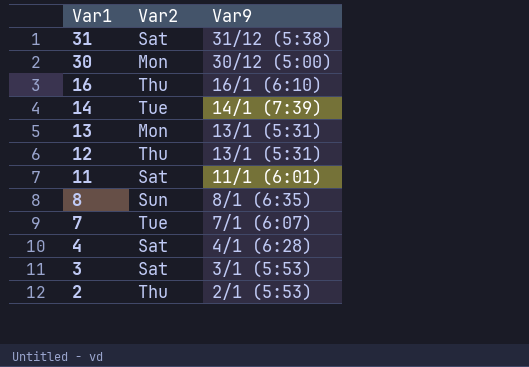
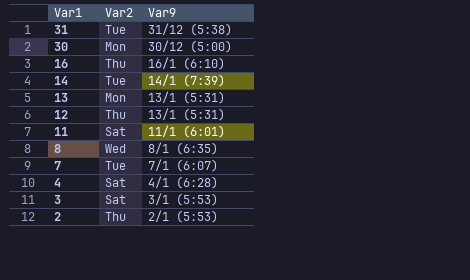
31 | Var2: Sat -> Tue
8 | Var2: Sun -> Wed

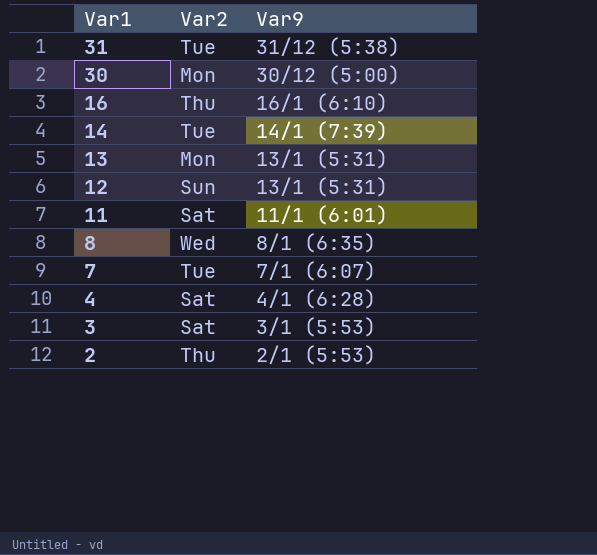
12 | Var2: Thu -> Sun

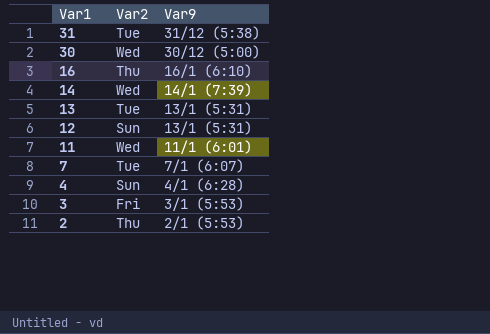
row 8: Wed | 8/1 (6:35) -> none
30 | Var2: Mon -> Wed
14 | Var2: Tue -> Wed
13 | Var2: Mon -> Tue
11 | Var2: Sat -> Wed
4 | Var2: Sat -> Sun
3 | Var2: Sat -> Fri

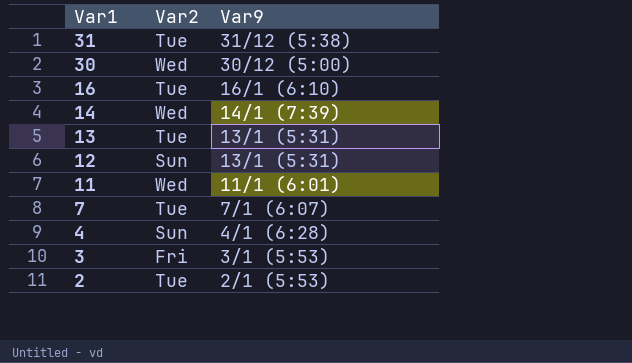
16 | Var2: Thu -> Tue
2 | Var2: Thu -> Tue

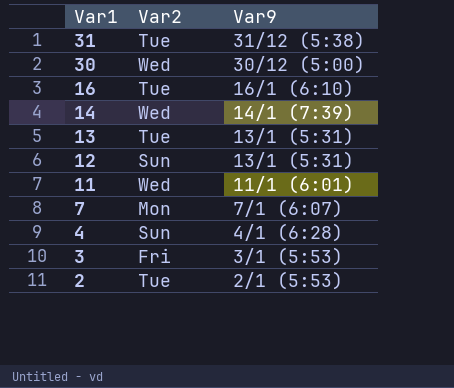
7 | Var2: Tue -> Mon

